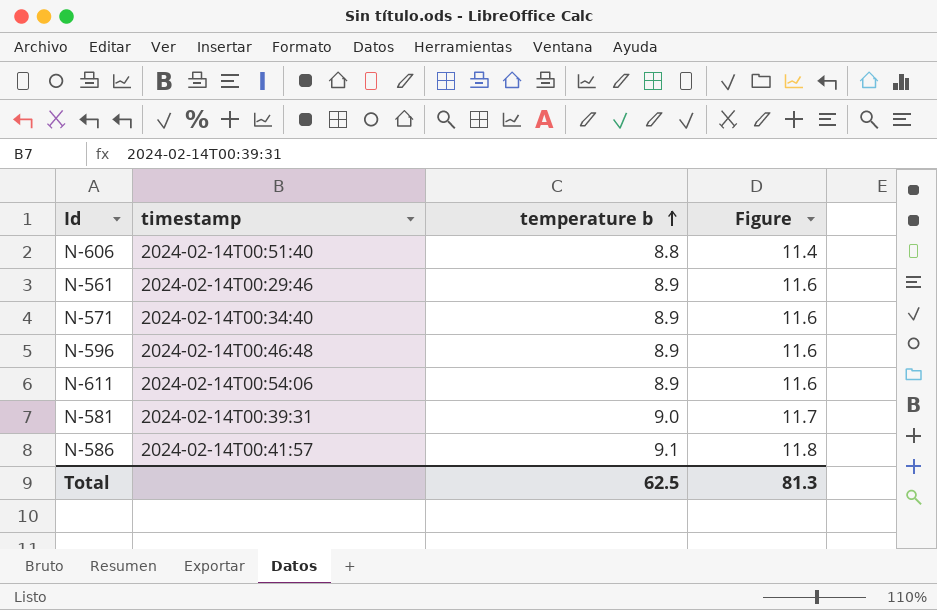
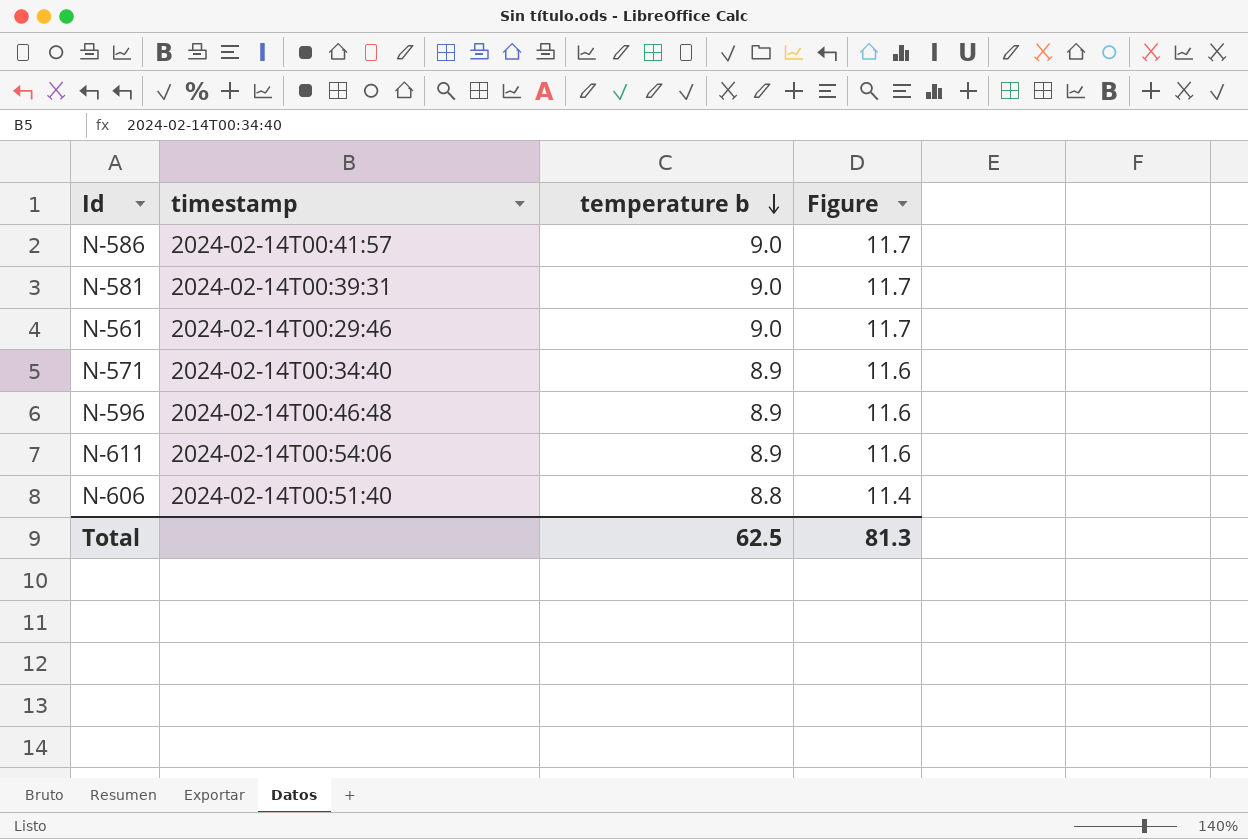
row order: temperature b ascending -> temperature b descending
N-586 | temperature b: 9.1 -> 9.0
N-586 | Figure: 11.8 -> 11.7
N-561 | temperature b: 8.9 -> 9.0
N-561 | Figure: 11.6 -> 11.7

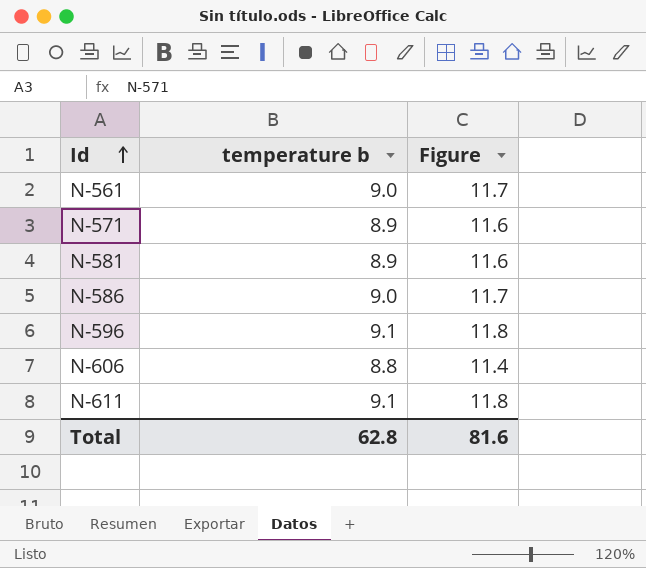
row order: temperature b descending -> Id ascending
column timestamp | position: 2 -> none
N-581 | temperature b: 9.0 -> 8.9
N-581 | Figure: 11.7 -> 11.6
N-596 | temperature b: 8.9 -> 9.1
N-596 | Figure: 11.6 -> 11.8
N-611 | temperature b: 8.9 -> 9.1
N-611 | Figure: 11.6 -> 11.8
Total | temperature b: 62.5 -> 62.8
Total | Figure: 81.3 -> 81.6

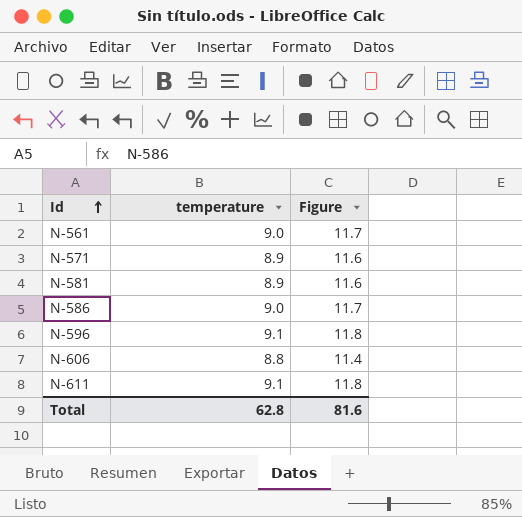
column name: temperature b -> temperature

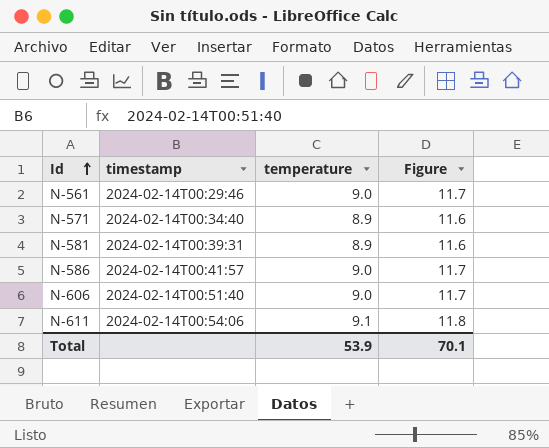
column timestamp | position: none -> 2
row N-596: 9.1 | 11.8 -> none
N-606 | temperature: 8.8 -> 9.0
N-606 | Figure: 11.4 -> 11.7
Total | temperature: 62.8 -> 53.9
Total | Figure: 81.6 -> 70.1

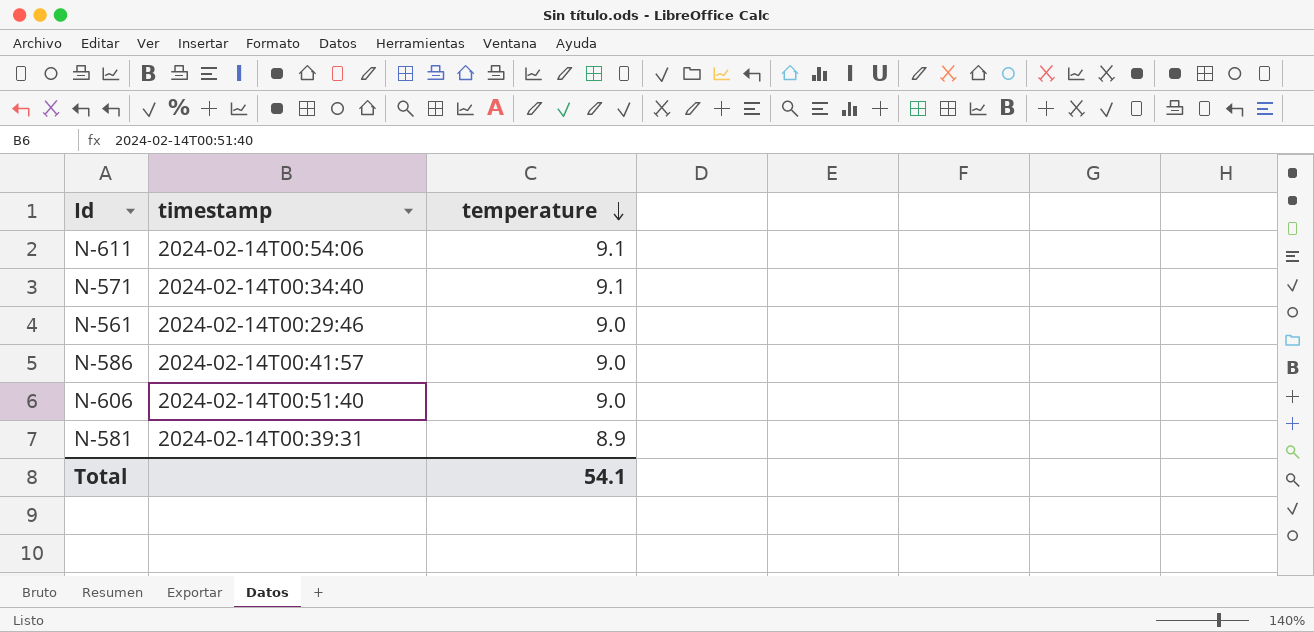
row order: Id ascending -> temperature descending
column Figure | formula: [temperature] * 1.3 -> none
N-571 | temperature: 8.9 -> 9.1
Total | temperature: 53.9 -> 54.1

